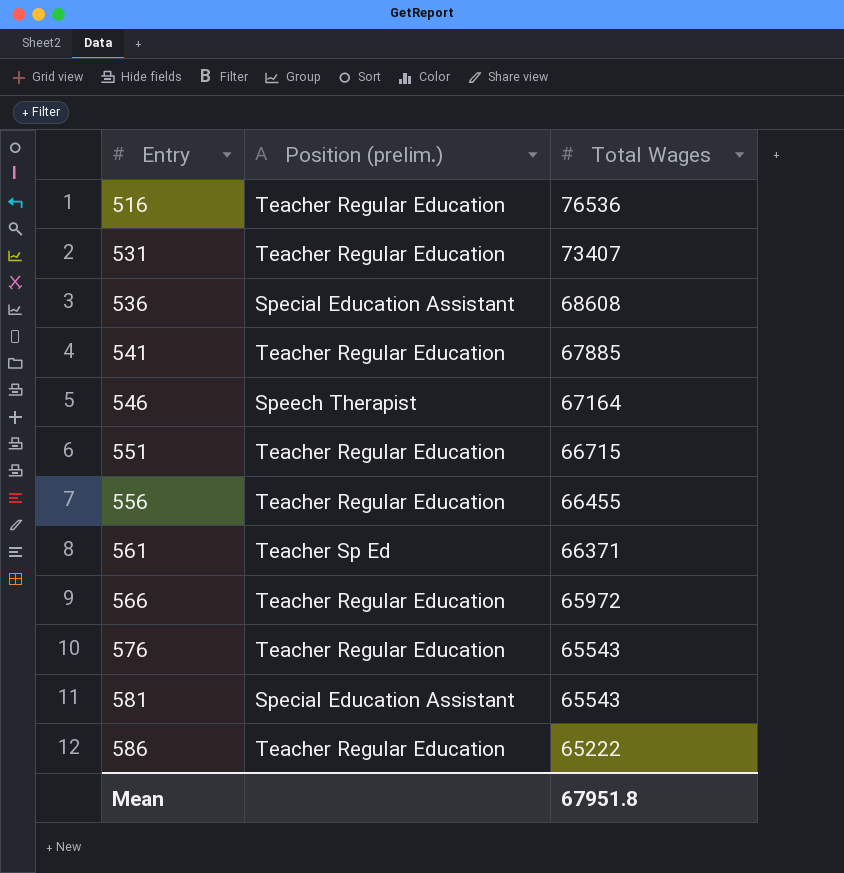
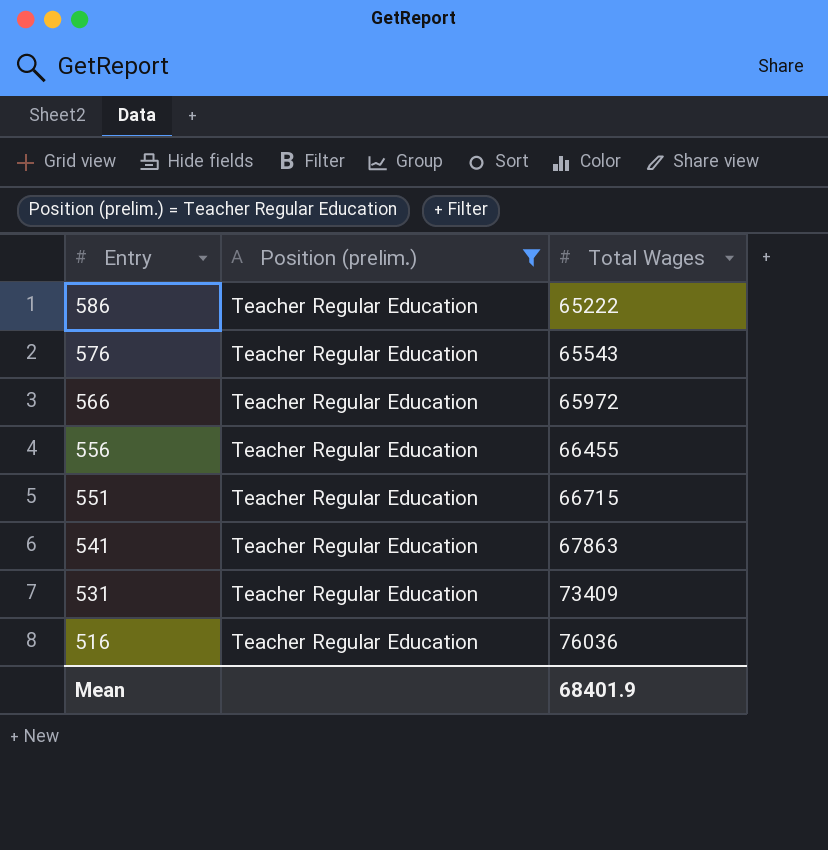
filter: none -> Position (prelim.) = Teacher Regular Education
row order: Entry ascending -> Entry descending
541 | Total Wages: 67885 -> 67863
531 | Total Wages: 73407 -> 73409
516 | Total Wages: 76536 -> 76036
Mean | Total Wages: 67951.8 -> 68401.9

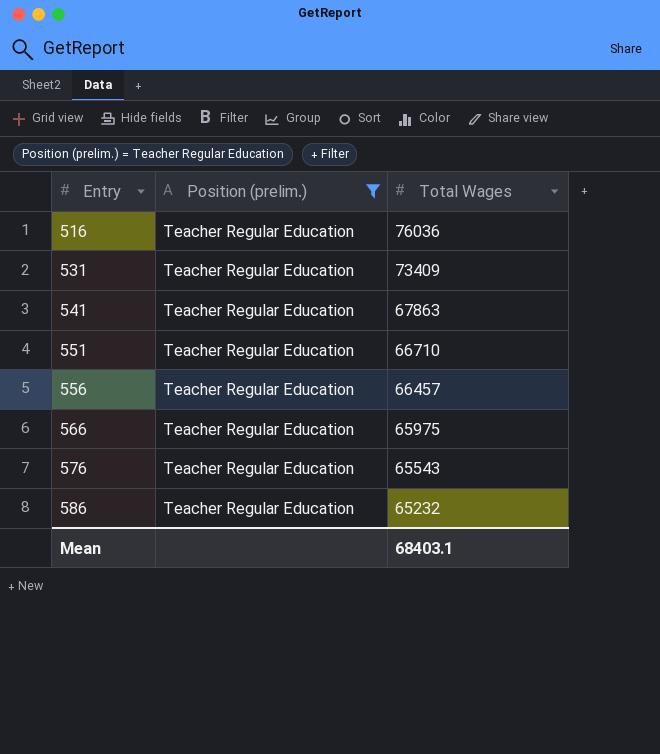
row order: Entry descending -> Entry ascending
551 | Total Wages: 66715 -> 66710
556 | Total Wages: 66455 -> 66457
566 | Total Wages: 65972 -> 65975
586 | Total Wages: 65222 -> 65232
Mean | Total Wages: 68401.9 -> 68403.1

